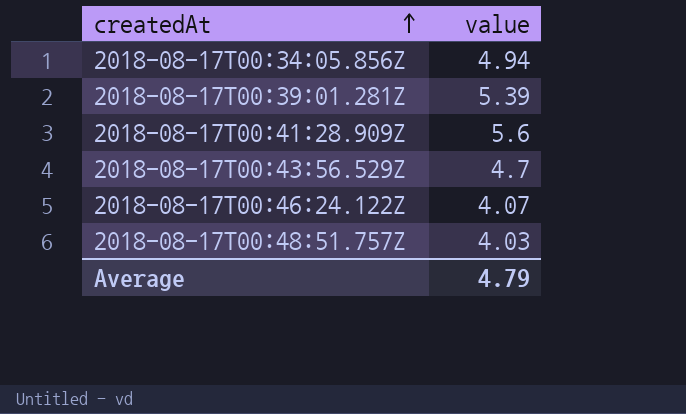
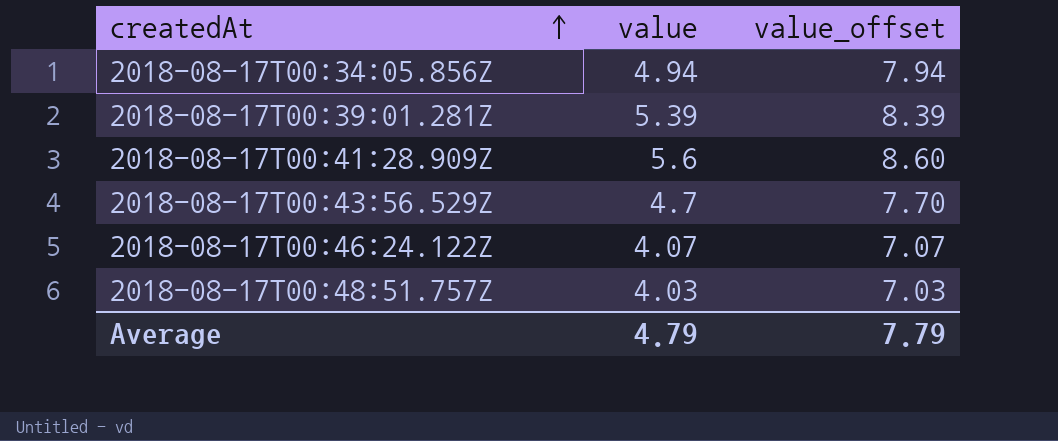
column value_offset | formula: none -> [value] + 3

